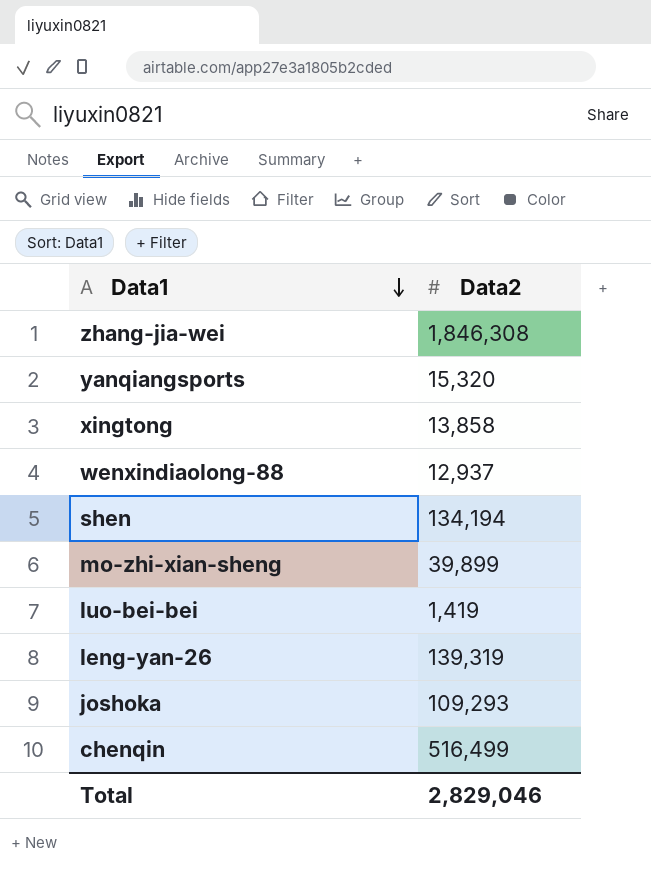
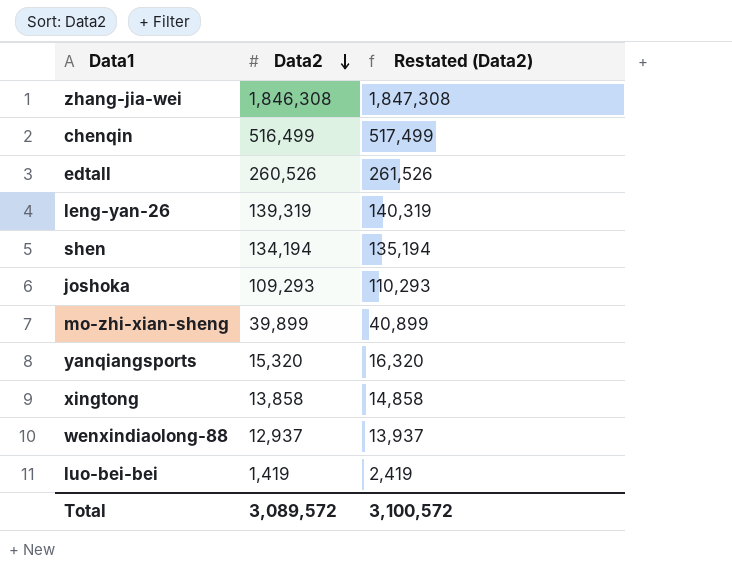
row order: Data1 descending -> Data2 descending
column Restated (Data2) | formula: none -> [Data2] + 1000
row edtall: none -> 260,526 | 261,526
Total | Data2: 2,829,046 -> 3,089,572

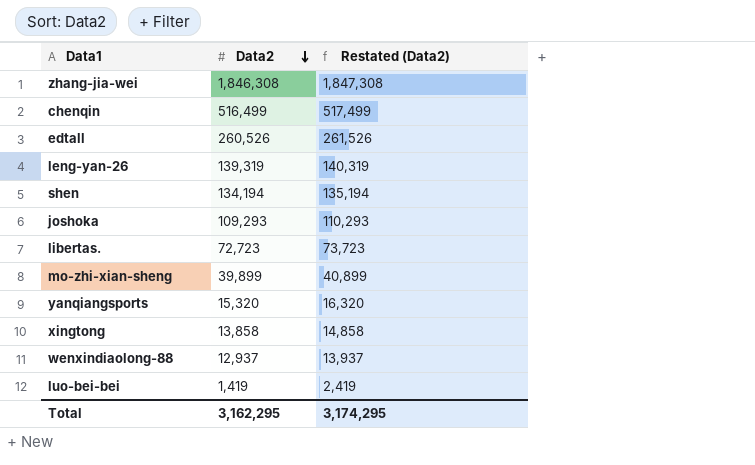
row libertas.: none -> 72,723 | 73,723
Total | Data2: 3,089,572 -> 3,162,295
Total | Restated (Data2): 3,100,572 -> 3,174,295

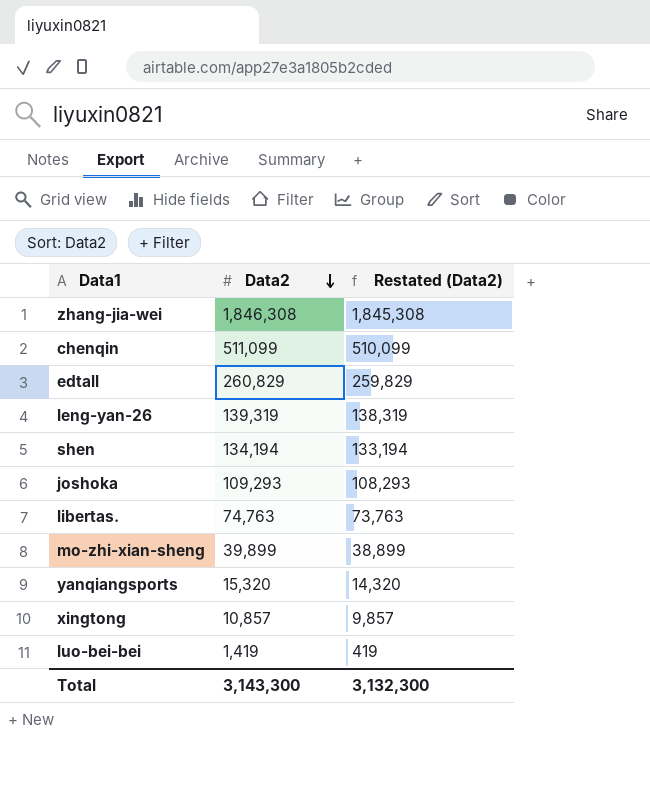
column Restated (Data2) | formula: [Data2] + 1000 -> [Data2] - 1000
row wenxindiaolong-88: 12,937 | 13,937 -> none
chenqin | Data2: 516,499 -> 511,099
edtall | Data2: 260,526 -> 260,829
libertas. | Data2: 72,723 -> 74,763
xingtong | Data2: 13,858 -> 10,857
Total | Data2: 3,162,295 -> 3,143,300
Total | Restated (Data2): 3,174,295 -> 3,132,300

